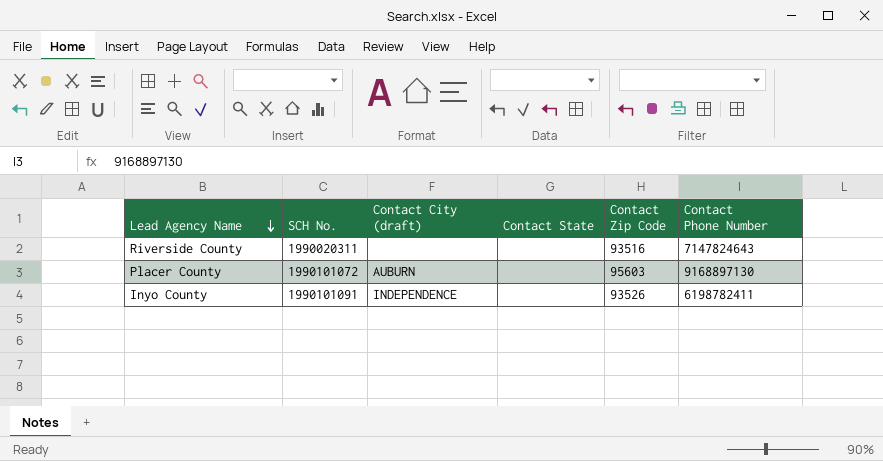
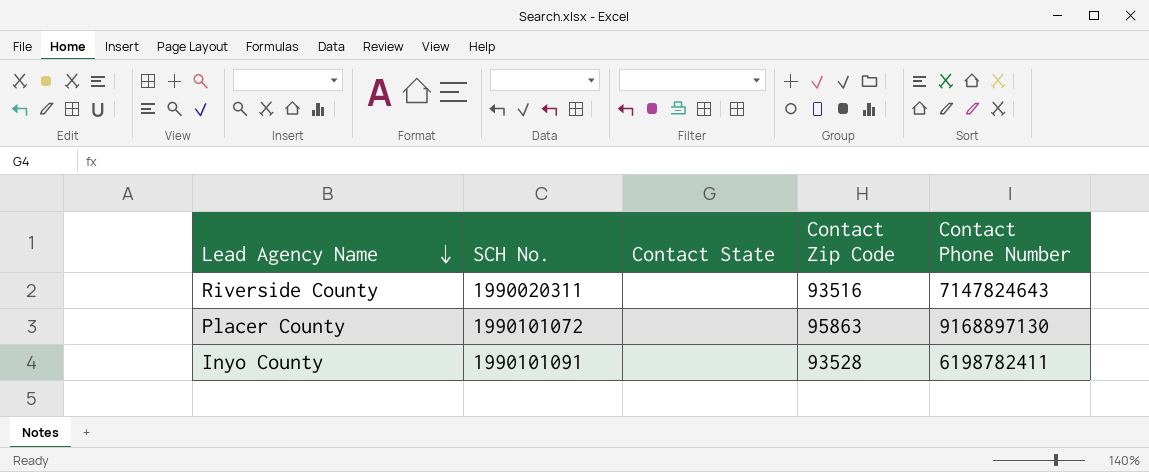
column Contact City (draft) | position: 3 -> none
Placer County | Contact Zip Code: 95603 -> 95863
Inyo County | Contact Zip Code: 93526 -> 93528

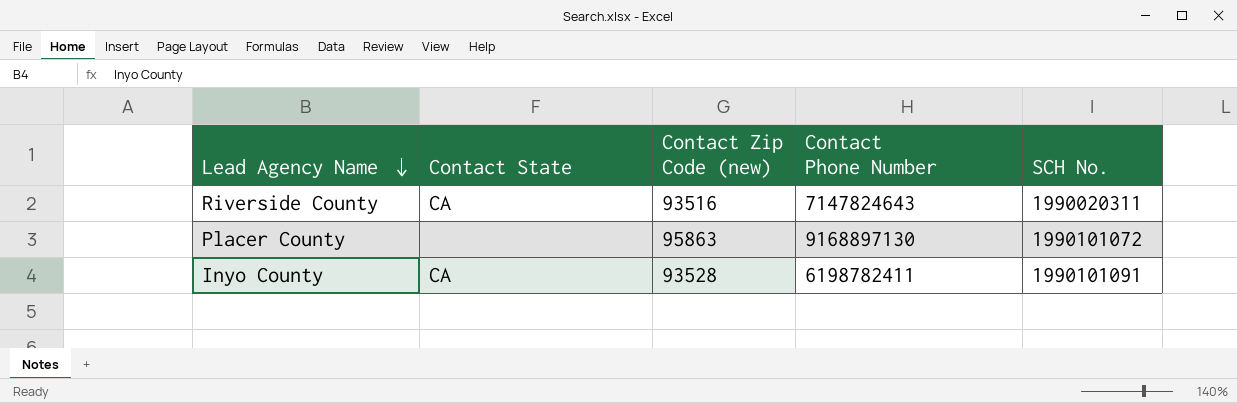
column name: Contact Zip Code -> Contact Zip Code (new)
column SCH No. | position: 2 -> 5
Riverside County | Contact State: none -> CA
Inyo County | Contact State: none -> CA

